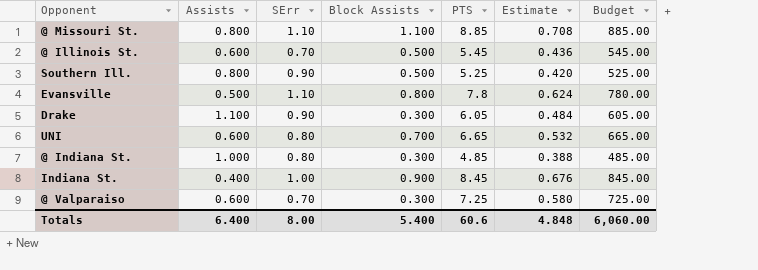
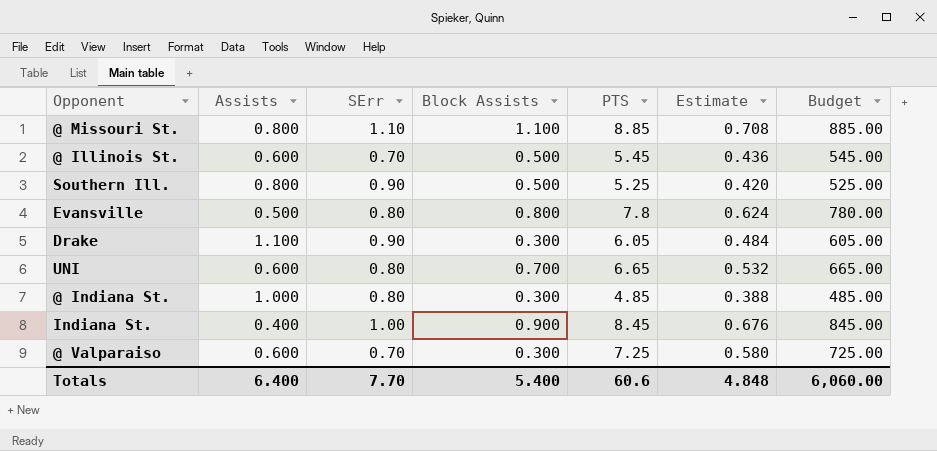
Evansville | SErr: 1.10 -> 0.80
Totals | SErr: 8.00 -> 7.70

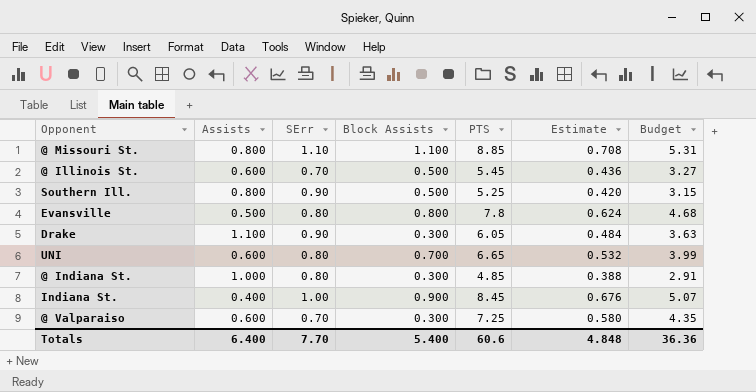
column Budget | formula: [PTS] * 100 -> [PTS] * 0.6
Totals | Budget: 6,060.00 -> 36.36

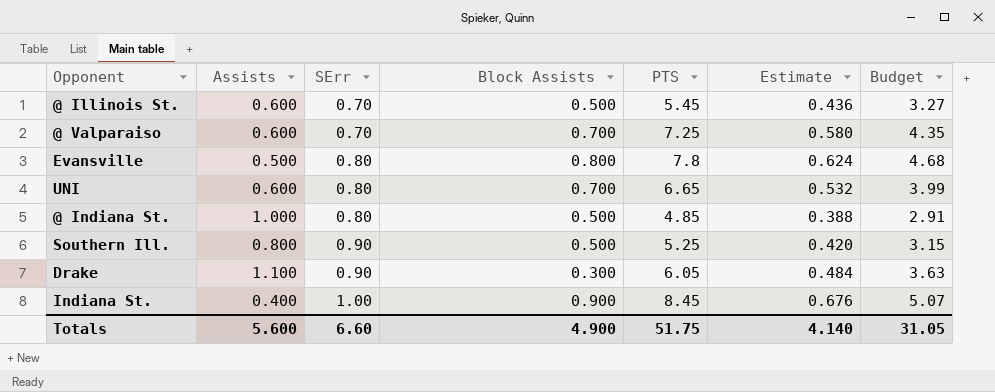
row order: none -> SErr ascending
row @ Missouri St.: 0.800 | 1.10 | 1.100 | 8.85 | 0.708 | 5.31 -> none
@ Valparaiso | Block Assists: 0.300 -> 0.700
@ Indiana St. | Block Assists: 0.300 -> 0.500
Totals | Assists: 6.400 -> 5.600
Totals | SErr: 7.70 -> 6.60
Totals | Block Assists: 5.400 -> 4.900
Totals | PTS: 60.6 -> 51.75
Totals | Estimate: 4.848 -> 4.140
Totals | Budget: 36.36 -> 31.05

